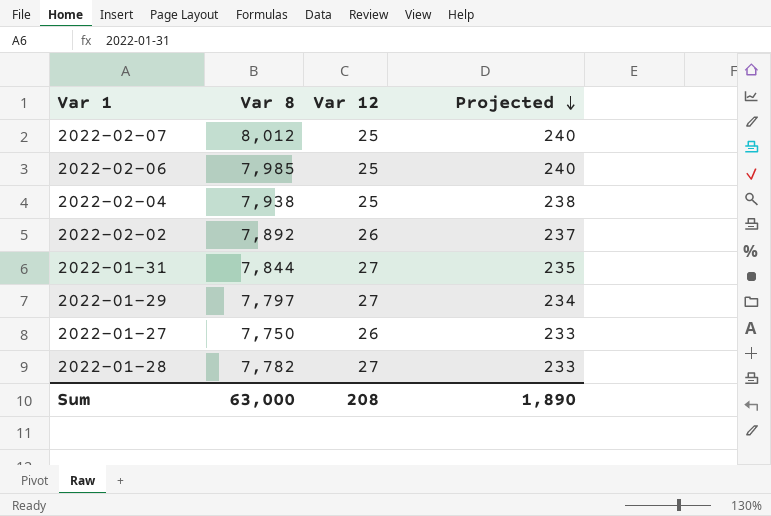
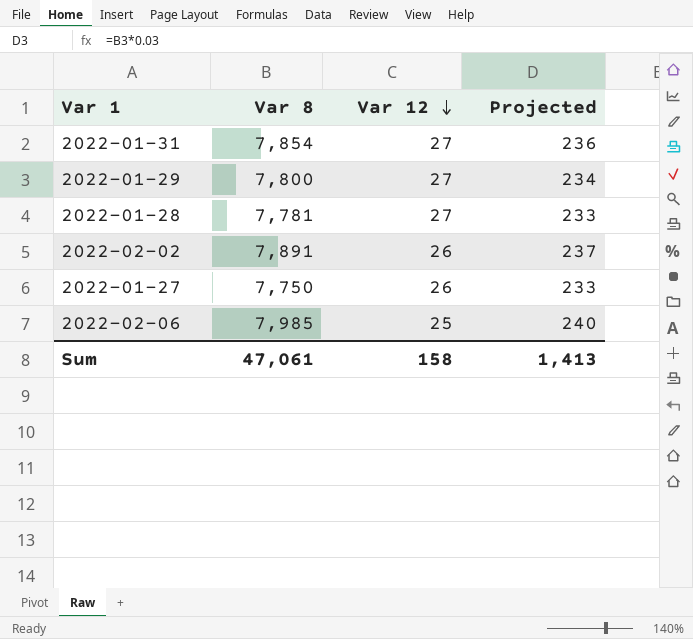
row order: Projected descending -> Var 12 descending
row 2022-02-07: 8,012 | 25 | 240 -> none
row 2022-02-04: 7,938 | 25 | 238 -> none
2022-01-31 | Var 8: 7,844 -> 7,854
2022-01-31 | Projected: 235 -> 236
2022-01-29 | Var 8: 7,797 -> 7,800
2022-01-28 | Var 8: 7,782 -> 7,781
2022-02-02 | Var 8: 7,892 -> 7,891
Sum | Var 8: 63,000 -> 47,061
Sum | Var 12: 208 -> 158
Sum | Projected: 1,890 -> 1,413

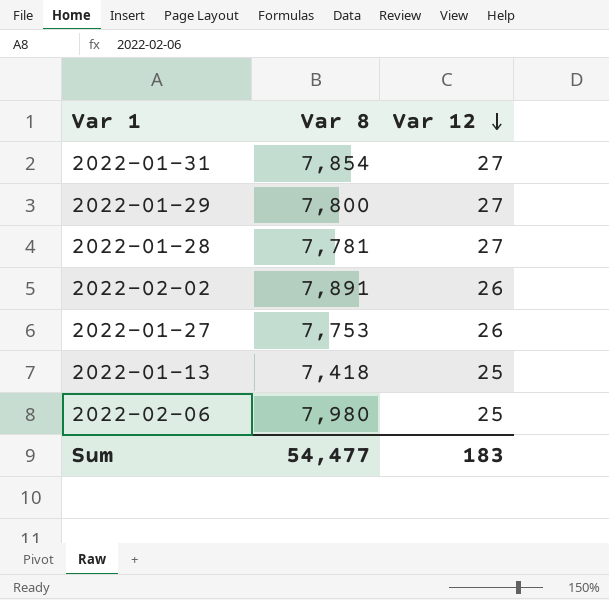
column Projected | formula: [Var 8] * 0.03 -> none
2022-01-27 | Var 8: 7,750 -> 7,753
row 2022-01-13: none -> 7,418 | 25
2022-02-06 | Var 8: 7,985 -> 7,980
Sum | Var 8: 47,061 -> 54,477
Sum | Var 12: 158 -> 183

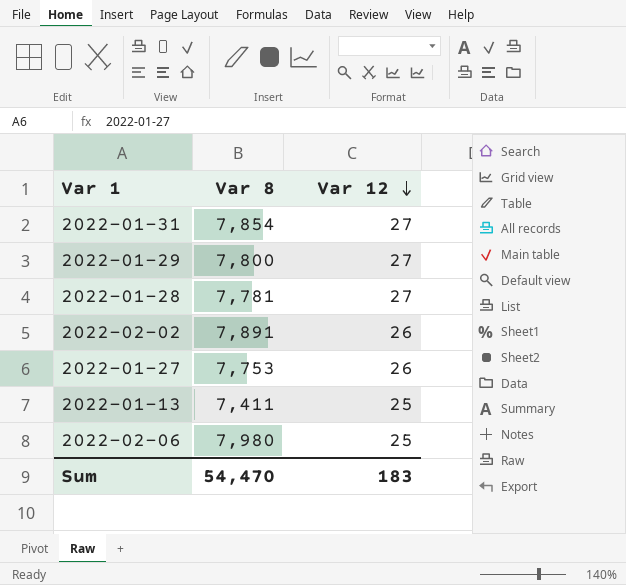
2022-01-13 | Var 8: 7,418 -> 7,411
Sum | Var 8: 54,477 -> 54,470

